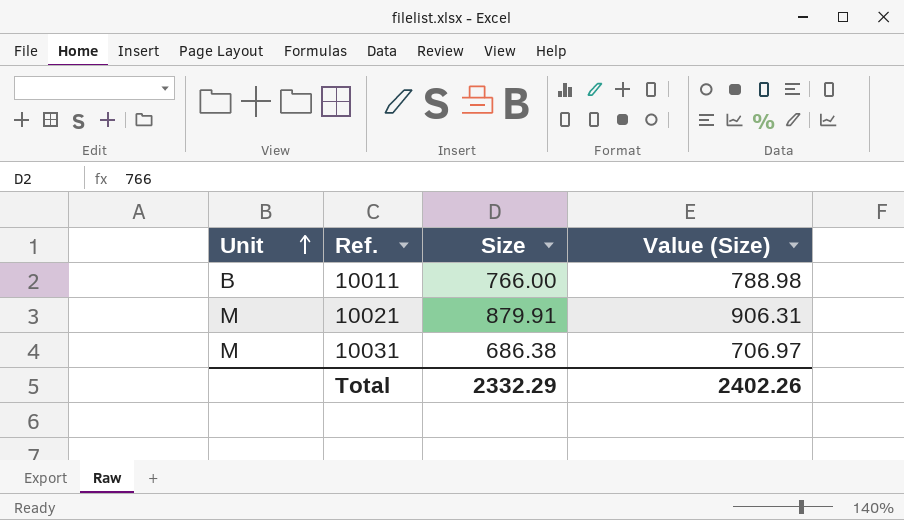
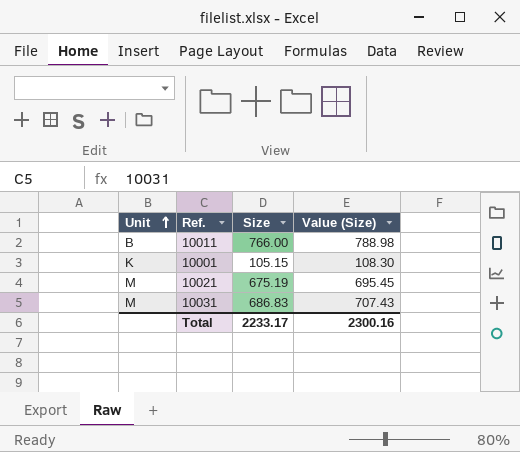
row 10001: none -> K | 105.15 | 108.30
10021 | Size: 879.91 -> 675.19
10021 | Value (Size): 906.31 -> 695.45
10031 | Size: 686.38 -> 686.83
10031 | Value (Size): 706.97 -> 707.43
Total | Size: 2332.29 -> 2233.17
Total | Value (Size): 2402.26 -> 2300.16

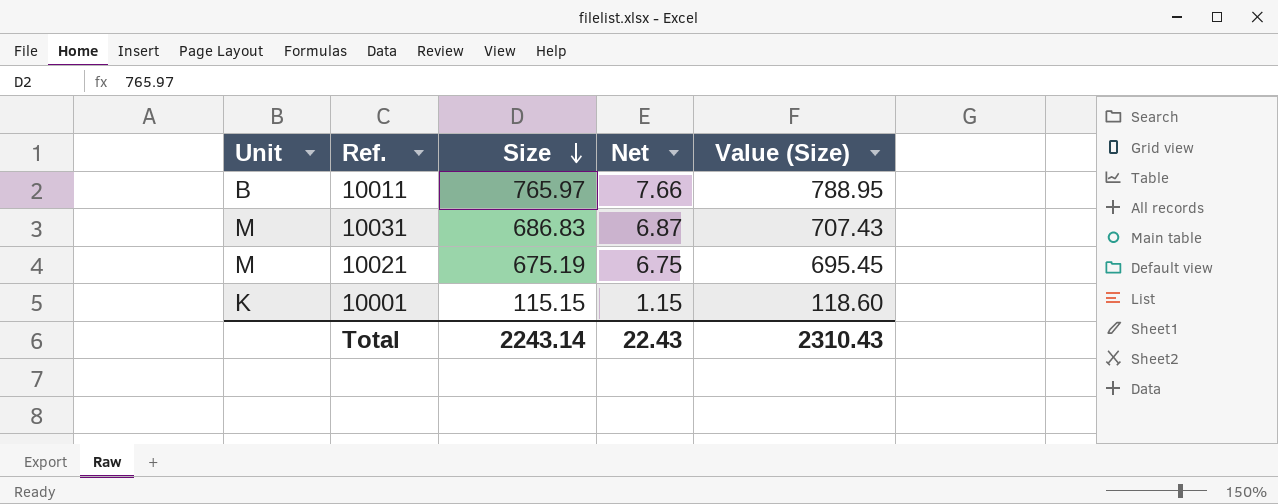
row order: Unit ascending -> Size descending
column Net | formula: none -> [Size] * 0.01
10011 | Size: 766.00 -> 765.97
10011 | Value (Size): 788.98 -> 788.95
10001 | Size: 105.15 -> 115.15
10001 | Value (Size): 108.30 -> 118.60
Total | Size: 2233.17 -> 2243.14
Total | Value (Size): 2300.16 -> 2310.43

